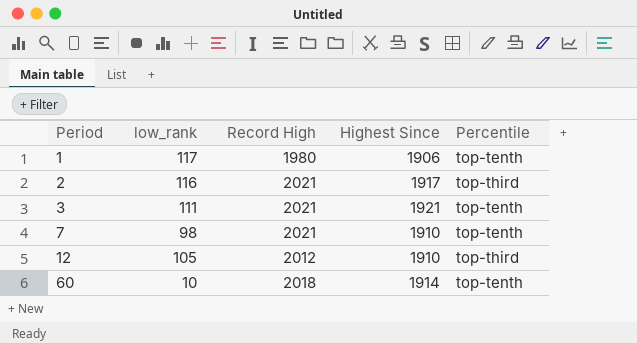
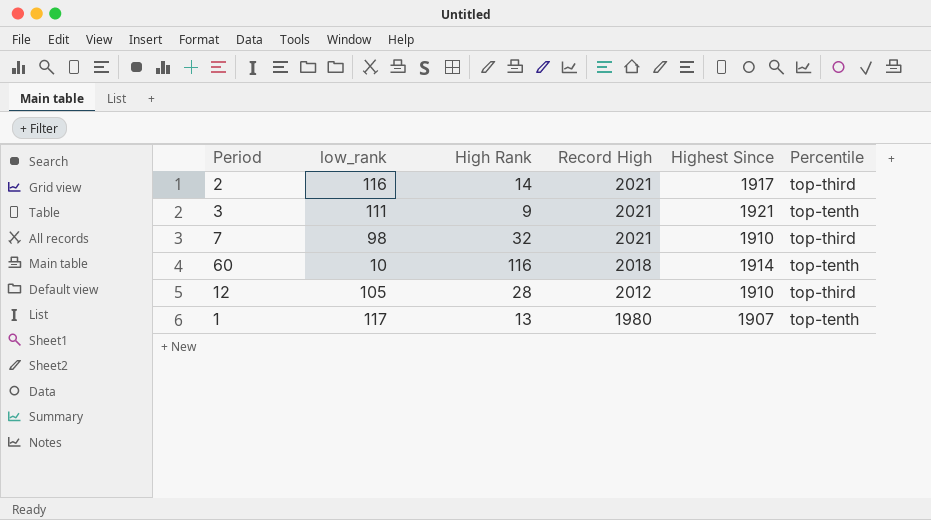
row order: Period ascending -> Record High descending
column High Rank | position: none -> 3
7 | Percentile: top-tenth -> top-third
1 | Highest Since: 1906 -> 1907

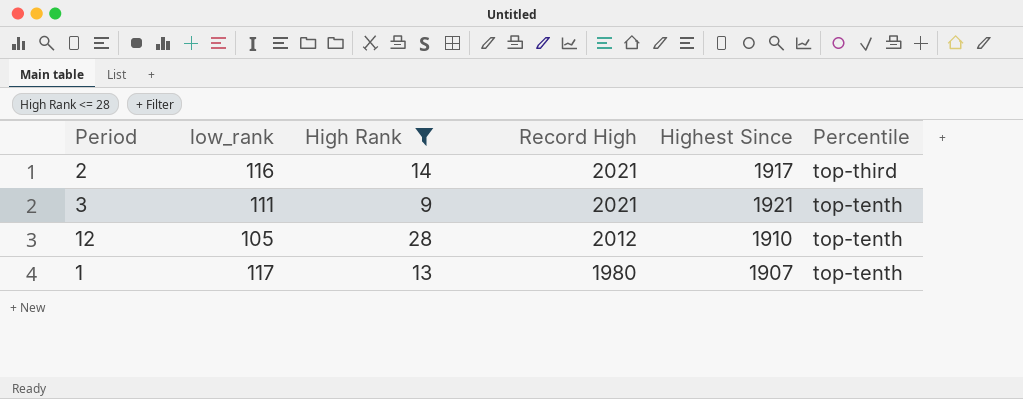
filter: none -> High Rank <= 28
12 | Percentile: top-third -> top-tenth

